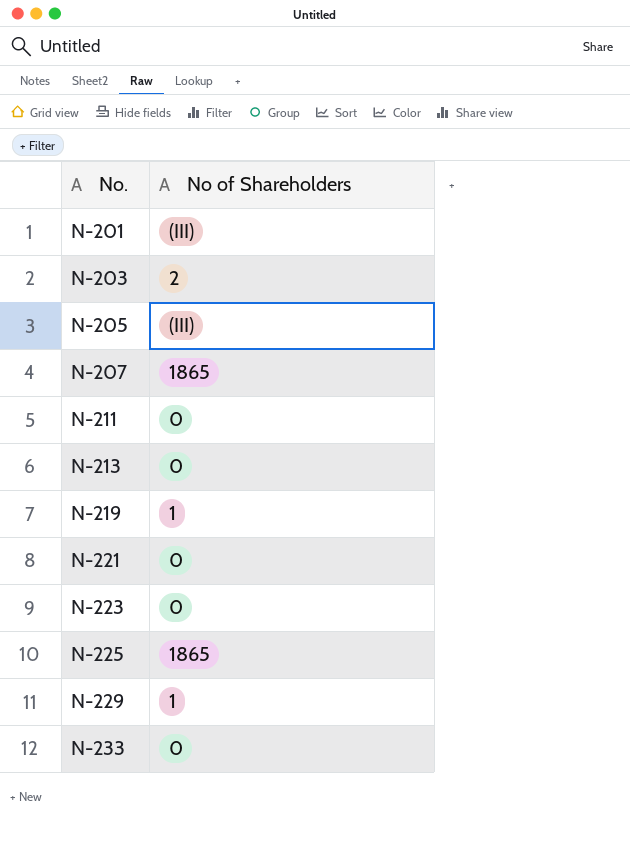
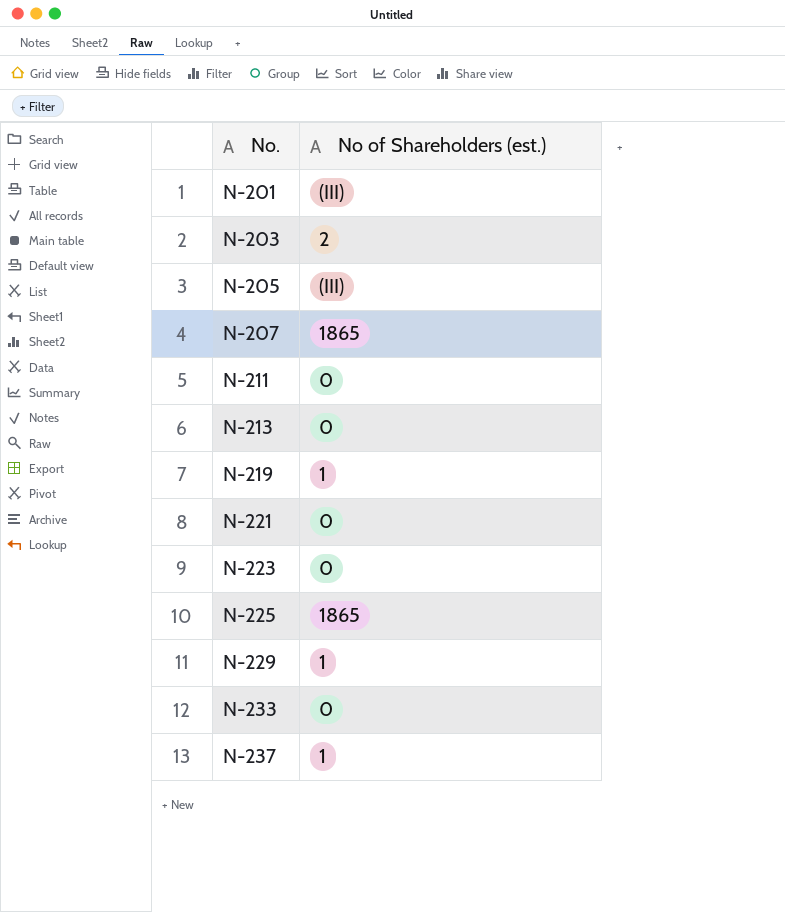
column name: No of Shareholders -> No of Shareholders (est.)
row N-237: none -> 1

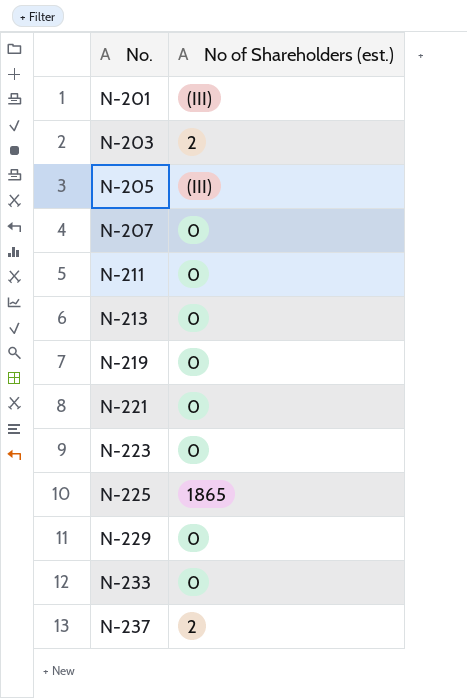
N-207 | No of Shareholders (est.): 1865 -> 0
N-219 | No of Shareholders (est.): 1 -> 0
N-229 | No of Shareholders (est.): 1 -> 0
N-237 | No of Shareholders (est.): 1 -> 2

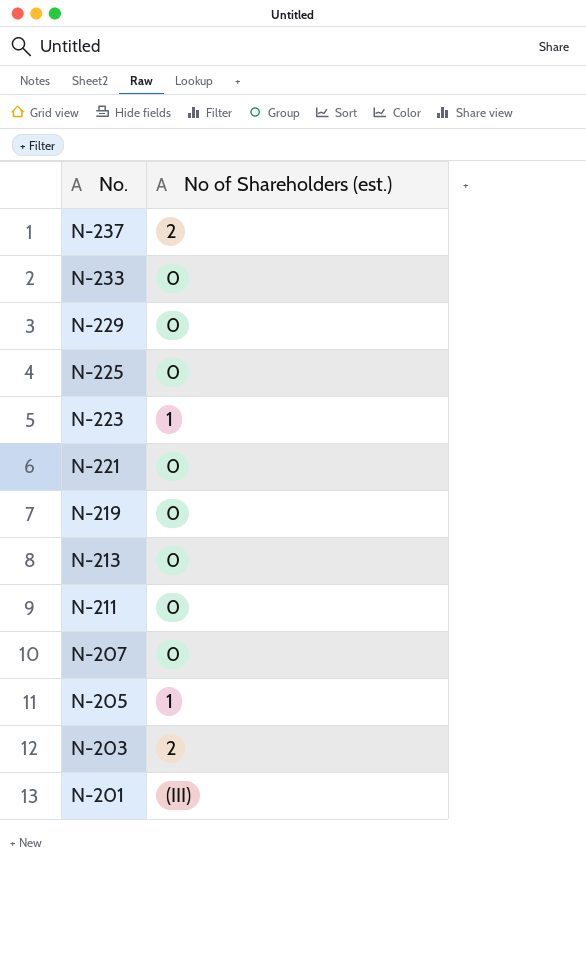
row order: No. ascending -> No. descending
N-225 | No of Shareholders (est.): 1865 -> 0
N-223 | No of Shareholders (est.): 0 -> 1
N-205 | No of Shareholders (est.): (III) -> 1

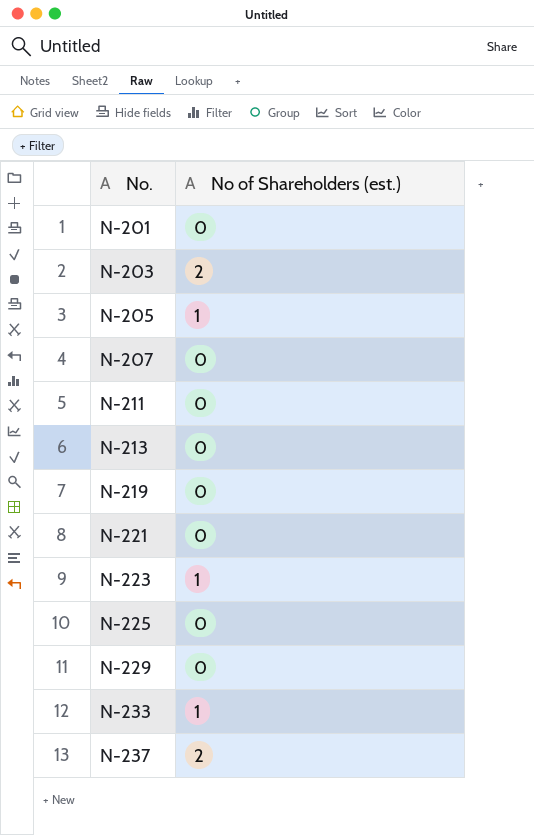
row order: No. descending -> No. ascending
N-201 | No of Shareholders (est.): (III) -> 0
N-233 | No of Shareholders (est.): 0 -> 1

